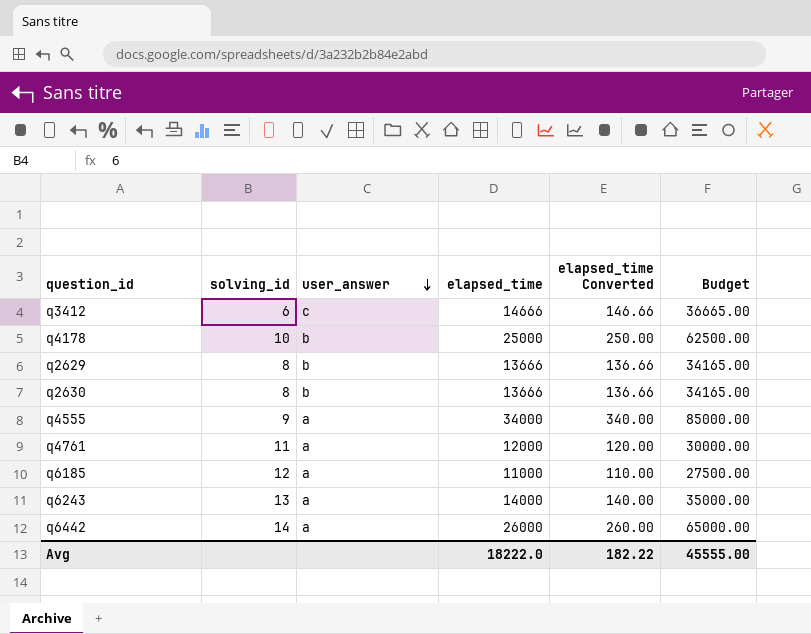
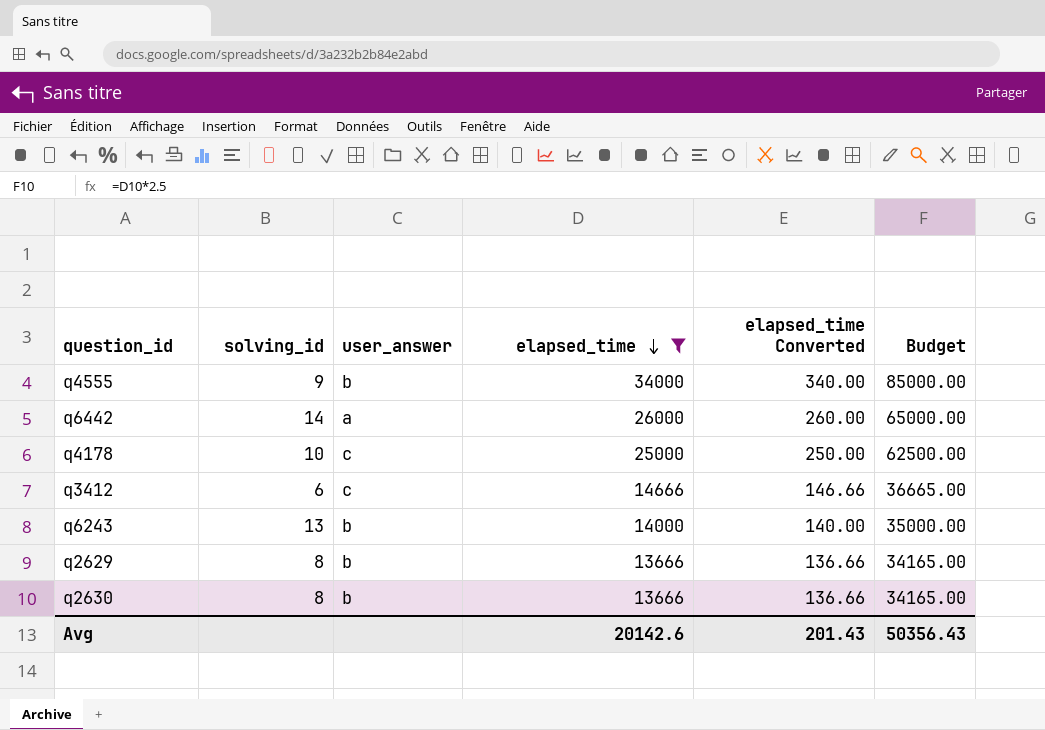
filter: none -> elapsed_time >= 13666
row order: user_answer descending -> elapsed_time descending
q4555 | user_answer: a -> b
q4178 | user_answer: b -> c
q6243 | user_answer: a -> b
Avg | elapsed_time: 18222.0 -> 20142.6
Avg | elapsed_time Converted: 182.22 -> 201.43
Avg | Budget: 45555.00 -> 50356.43

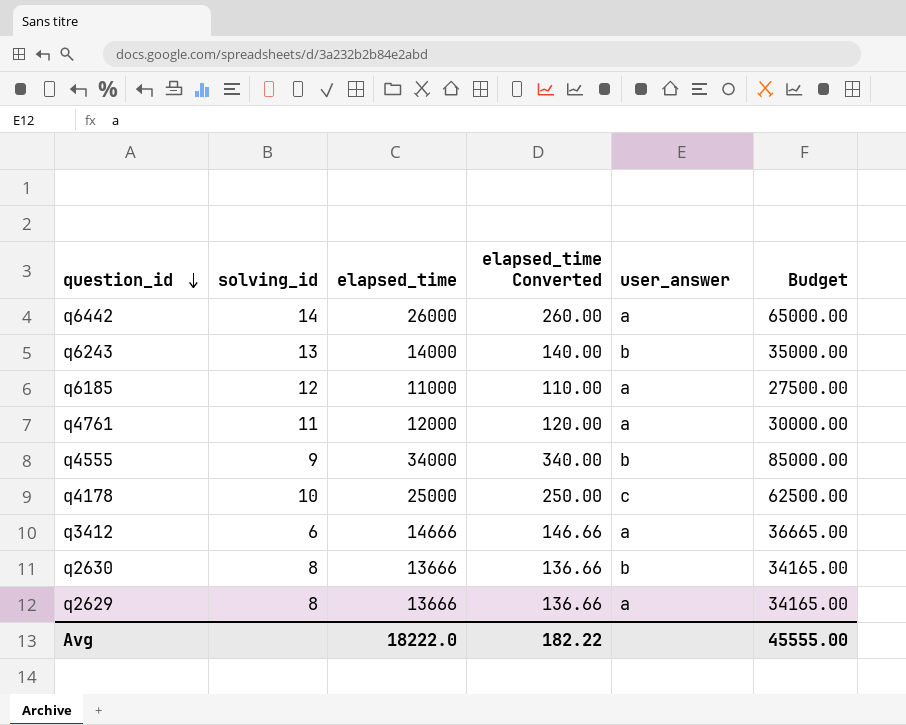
filter: elapsed_time >= 13666 -> none
row order: elapsed_time descending -> question_id descending
column user_answer | position: 3 -> 5
q3412 | user_answer: c -> a
q2629 | user_answer: b -> a
Avg | elapsed_time: 20142.6 -> 18222.0
Avg | elapsed_time Converted: 201.43 -> 182.22
Avg | Budget: 50356.43 -> 45555.00

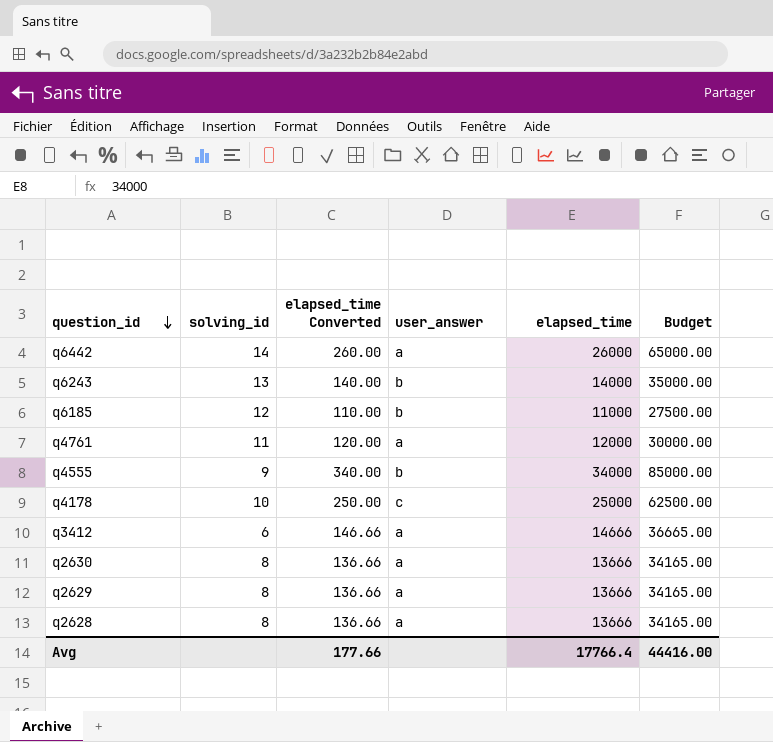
column elapsed_time | position: 3 -> 5
q6185 | user_answer: a -> b
q2630 | user_answer: b -> a
row q2628: none -> 8 | 136.66 | a | 13666 | 34165.00
Avg | elapsed_time Converted: 182.22 -> 177.66
Avg | elapsed_time: 18222.0 -> 17766.4
Avg | Budget: 45555.00 -> 44416.00

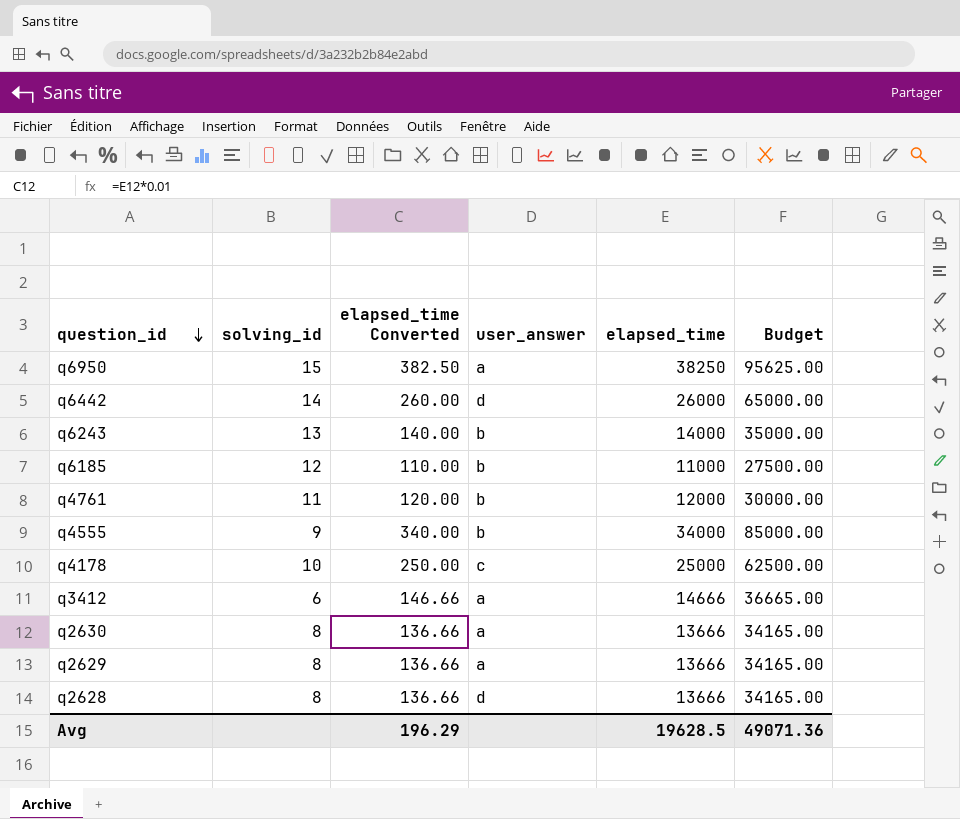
row q6950: none -> 15 | 382.50 | a | 38250 | 95625.00
q6442 | user_answer: a -> d
q4761 | user_answer: a -> b
q2628 | user_answer: a -> d
Avg | elapsed_time Converted: 177.66 -> 196.29
Avg | elapsed_time: 17766.4 -> 19628.5
Avg | Budget: 44416.00 -> 49071.36

